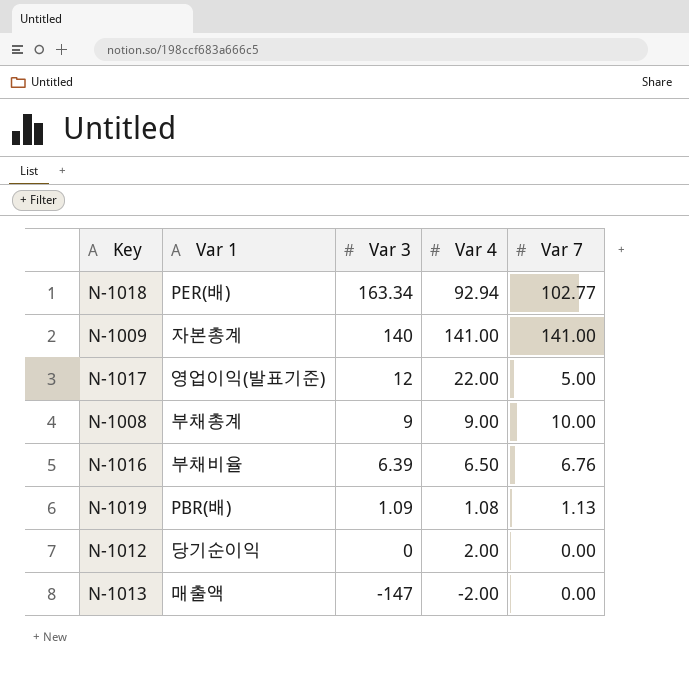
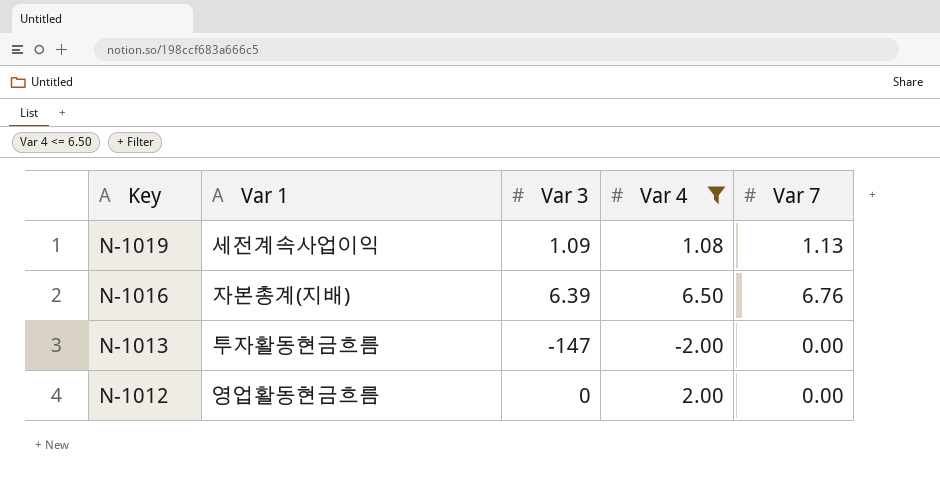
filter: none -> Var 4 <= 6.50
row order: Var 3 descending -> Key descending
N-1019 | Var 1: PBR(배) -> 세전계속사업이익
N-1016 | Var 1: 부채비율 -> 자본총계(지배)
N-1013 | Var 1: 매출액 -> 투자활동현금흐름
N-1012 | Var 1: 당기순이익 -> 영업활동현금흐름

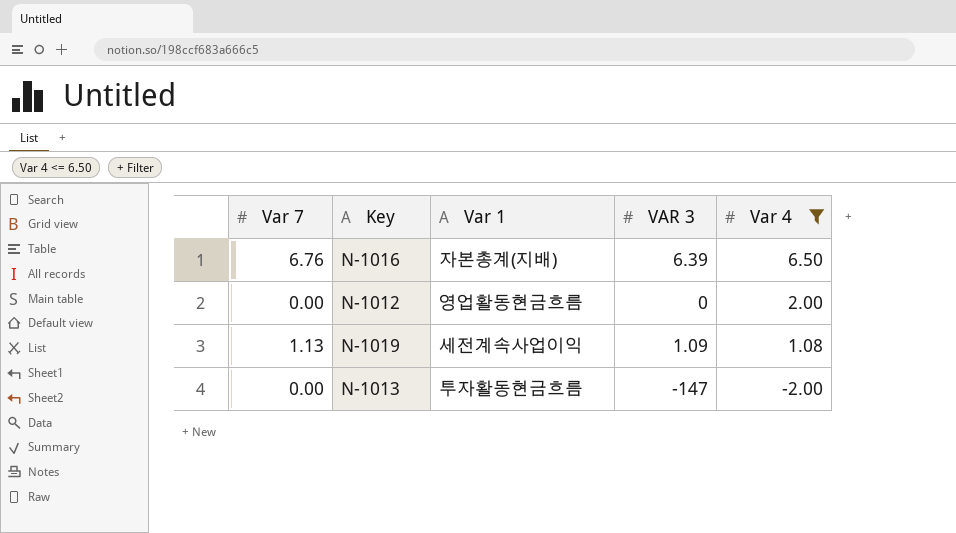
row order: Key descending -> Var 4 descending
column Var 7 | position: 5 -> 1
column name: Var 3 -> VAR 3

